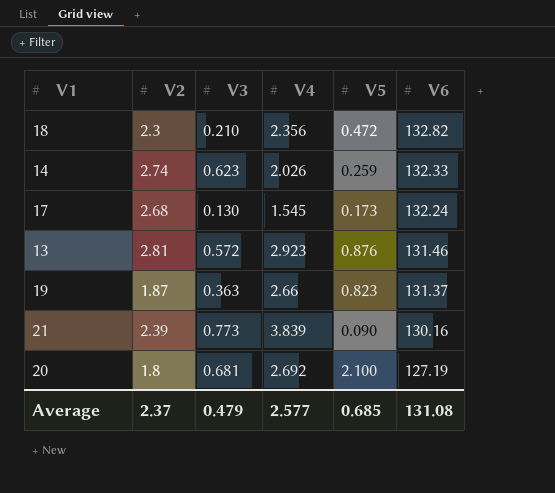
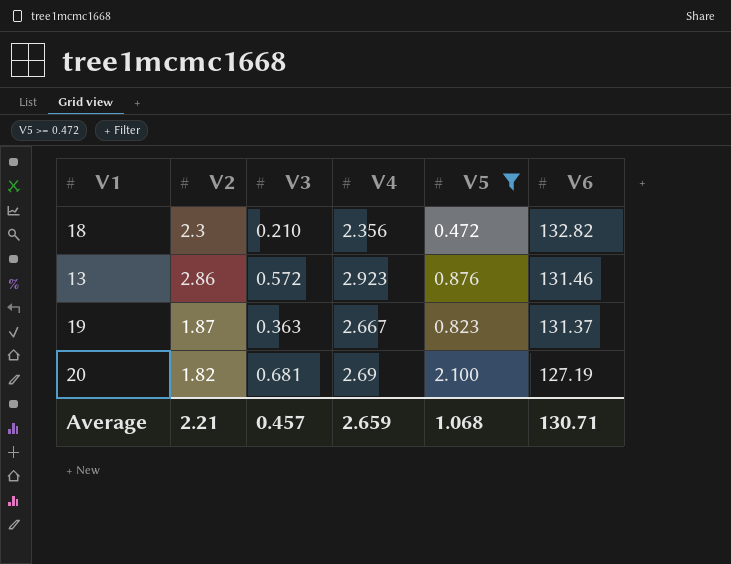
filter: none -> V5 >= 0.472
13 | V2: 2.81 -> 2.86
19 | V4: 2.66 -> 2.667
20 | V2: 1.8 -> 1.82
20 | V4: 2.692 -> 2.69
Average | V2: 2.37 -> 2.21
Average | V3: 0.479 -> 0.457
Average | V4: 2.577 -> 2.659
Average | V5: 0.685 -> 1.068
Average | V6: 131.08 -> 130.71

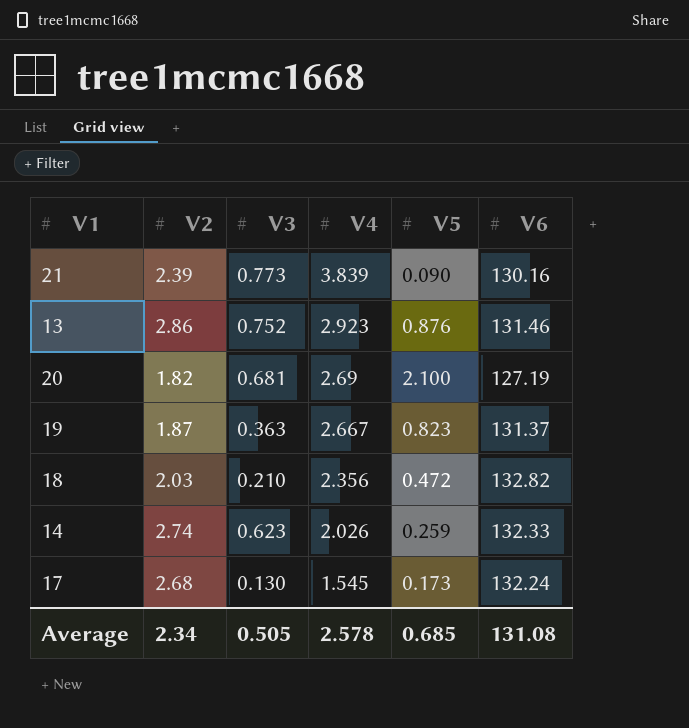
filter: V5 >= 0.472 -> none
row order: V6 descending -> V4 descending
13 | V3: 0.572 -> 0.752
18 | V2: 2.3 -> 2.03
Average | V2: 2.21 -> 2.34
Average | V3: 0.457 -> 0.505
Average | V4: 2.659 -> 2.578
Average | V5: 1.068 -> 0.685
Average | V6: 130.71 -> 131.08

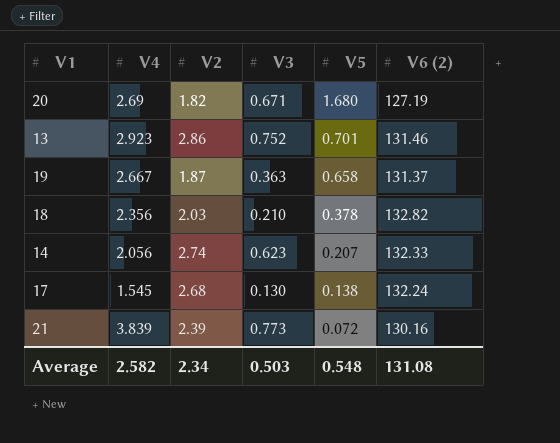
row order: V4 descending -> V5 descending
column V4 | position: 4 -> 2
column name: V6 -> V6 (2)
20 | V3: 0.681 -> 0.671
20 | V5: 2.100 -> 1.680
13 | V5: 0.876 -> 0.701
19 | V5: 0.823 -> 0.658
18 | V5: 0.472 -> 0.378
14 | V4: 2.026 -> 2.056
14 | V5: 0.259 -> 0.207
17 | V5: 0.173 -> 0.138
21 | V5: 0.090 -> 0.072
Average | V4: 2.578 -> 2.582
Average | V3: 0.505 -> 0.503
Average | V5: 0.685 -> 0.548

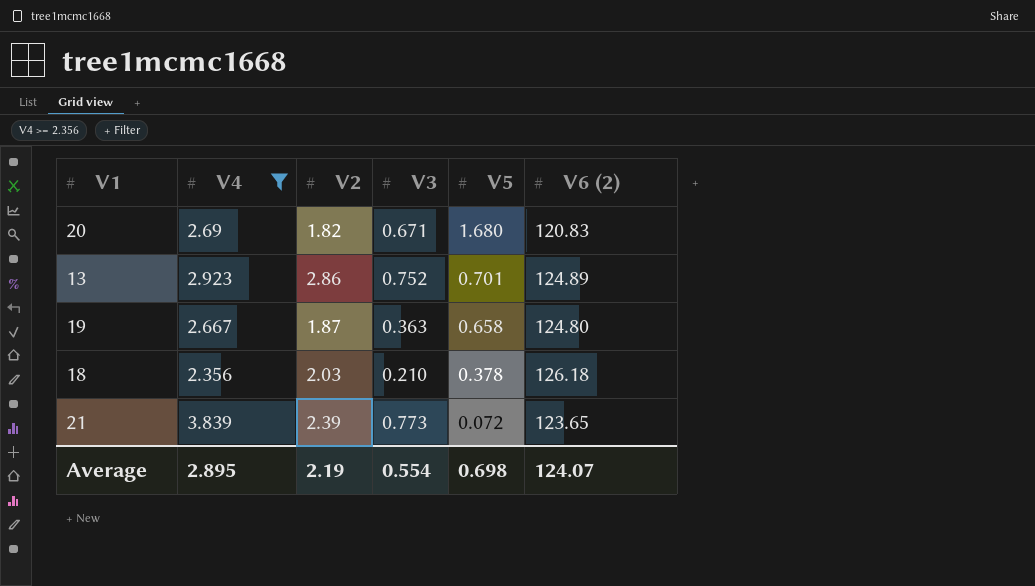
filter: none -> V4 >= 2.356
20 | V6 (2): 127.19 -> 120.83
13 | V6 (2): 131.46 -> 124.89
19 | V6 (2): 131.37 -> 124.80
18 | V6 (2): 132.82 -> 126.18
21 | V6 (2): 130.16 -> 123.65
Average | V4: 2.582 -> 2.895
Average | V2: 2.34 -> 2.19
Average | V3: 0.503 -> 0.554
Average | V5: 0.548 -> 0.698
Average | V6 (2): 131.08 -> 124.07

